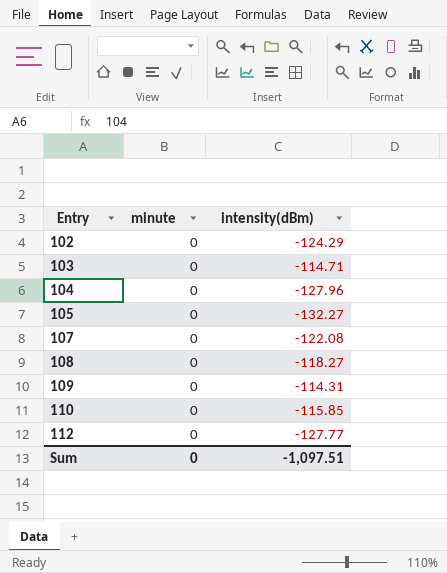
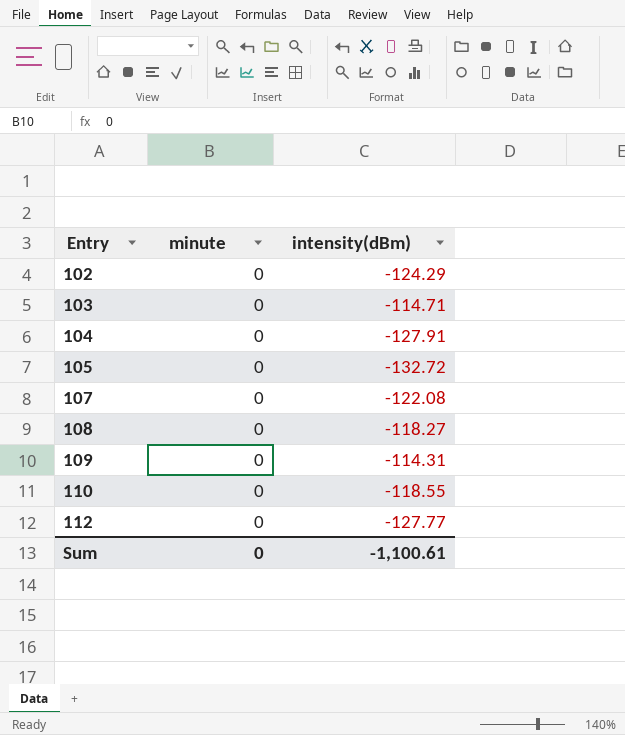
104 | intensity(dBm): -127.96 -> -127.91
105 | intensity(dBm): -132.27 -> -132.72
110 | intensity(dBm): -115.85 -> -118.55
Sum | intensity(dBm): -1,097.51 -> -1,100.61

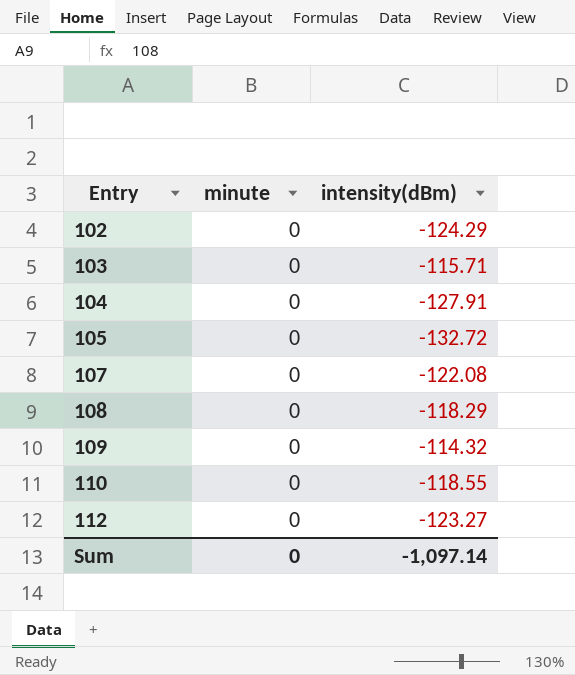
103 | intensity(dBm): -114.71 -> -115.71
108 | intensity(dBm): -118.27 -> -118.29
109 | intensity(dBm): -114.31 -> -114.32
112 | intensity(dBm): -127.77 -> -123.27
Sum | intensity(dBm): -1,100.61 -> -1,097.14

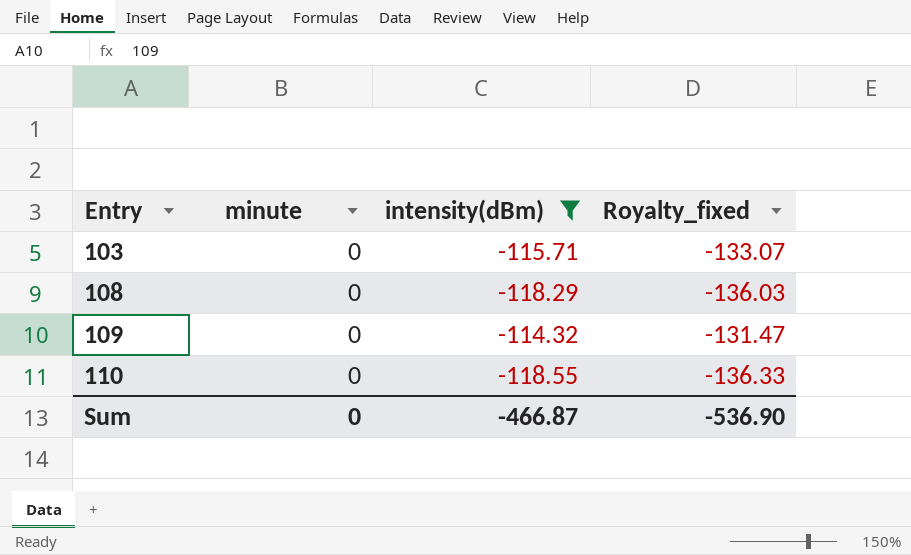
filter: none -> intensity(dBm) >= -118.55
column Royalty_fixed | formula: none -> [intensity(dBm)] * 1.15
Sum | intensity(dBm): -1,097.14 -> -466.87

